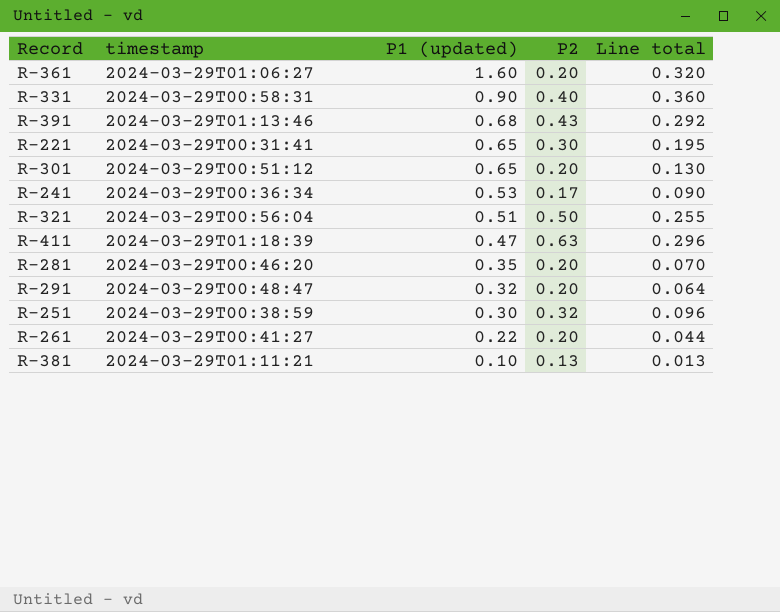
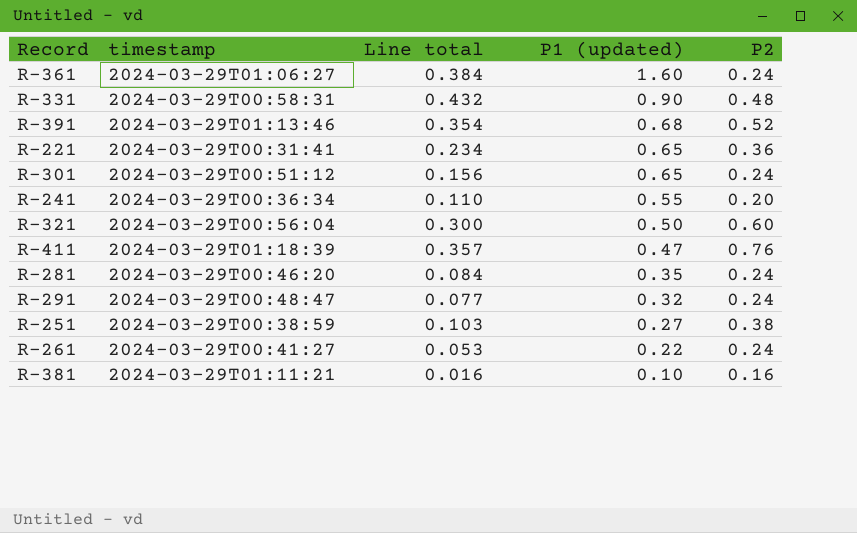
column Line total | position: 5 -> 3
R-361 | Line total: 0.320 -> 0.384
R-361 | P2: 0.20 -> 0.24
R-331 | Line total: 0.360 -> 0.432
R-331 | P2: 0.40 -> 0.48
R-391 | Line total: 0.292 -> 0.354
R-391 | P2: 0.43 -> 0.52
R-221 | Line total: 0.195 -> 0.234
R-221 | P2: 0.30 -> 0.36
R-301 | Line total: 0.130 -> 0.156
R-301 | P2: 0.20 -> 0.24
R-241 | Line total: 0.090 -> 0.110
R-241 | P1 (updated): 0.53 -> 0.55
R-241 | P2: 0.17 -> 0.20
R-321 | Line total: 0.255 -> 0.300
R-321 | P1 (updated): 0.51 -> 0.50
R-321 | P2: 0.50 -> 0.60
R-411 | Line total: 0.296 -> 0.357
R-411 | P2: 0.63 -> 0.76
R-281 | Line total: 0.070 -> 0.084
R-281 | P2: 0.20 -> 0.24
R-291 | Line total: 0.064 -> 0.077
R-291 | P2: 0.20 -> 0.24
R-251 | Line total: 0.096 -> 0.103
R-251 | P1 (updated): 0.30 -> 0.27
R-251 | P2: 0.32 -> 0.38
R-261 | Line total: 0.044 -> 0.053
R-261 | P2: 0.20 -> 0.24
R-381 | Line total: 0.013 -> 0.016
R-381 | P2: 0.13 -> 0.16

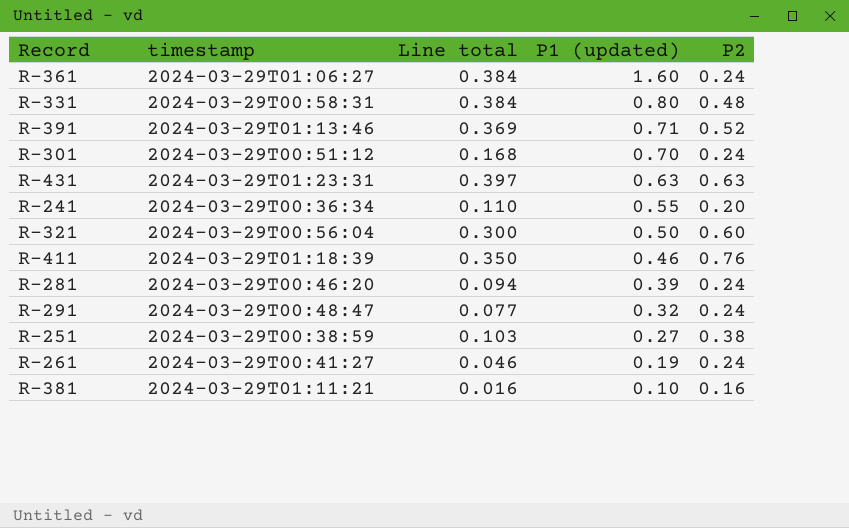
row R-221: 2024-03-29T00:31:41 | 0.234 | 0.65 | 0.36 -> none
R-331 | Line total: 0.432 -> 0.384
R-331 | P1 (updated): 0.90 -> 0.80
R-391 | Line total: 0.354 -> 0.369
R-391 | P1 (updated): 0.68 -> 0.71
R-301 | Line total: 0.156 -> 0.168
R-301 | P1 (updated): 0.65 -> 0.70
row R-431: none -> 2024-03-29T01:23:31 | 0.397 | 0.63 | 0.63
R-411 | Line total: 0.357 -> 0.350
R-411 | P1 (updated): 0.47 -> 0.46
R-281 | Line total: 0.084 -> 0.094
R-281 | P1 (updated): 0.35 -> 0.39
R-261 | Line total: 0.053 -> 0.046
R-261 | P1 (updated): 0.22 -> 0.19

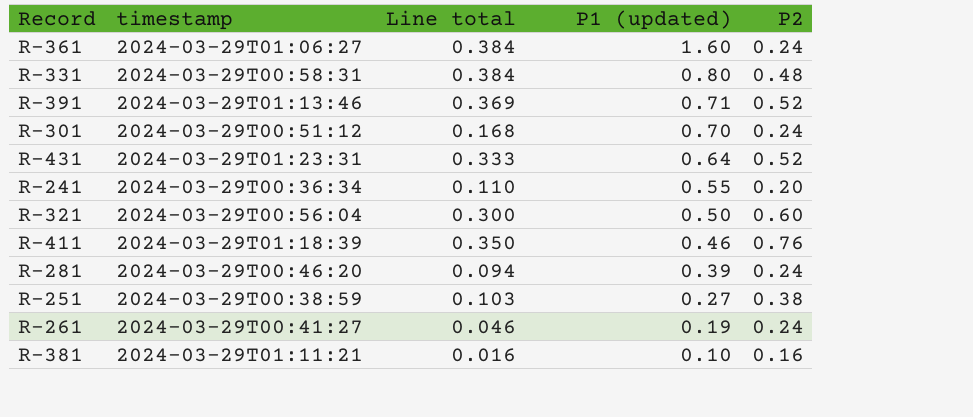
row R-291: 2024-03-29T00:48:47 | 0.077 | 0.32 | 0.24 -> none
R-431 | Line total: 0.397 -> 0.333
R-431 | P1 (updated): 0.63 -> 0.64
R-431 | P2: 0.63 -> 0.52

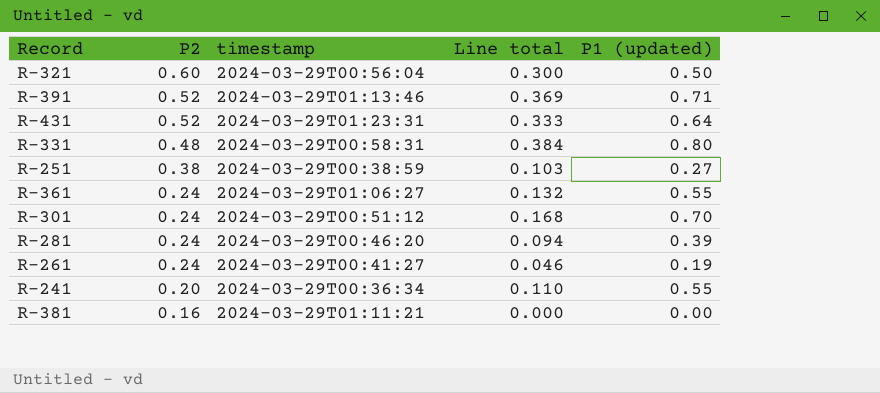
row order: P1 (updated) descending -> P2 descending
column P2 | position: 5 -> 2
row R-411: 2024-03-29T01:18:39 | 0.350 | 0.46 | 0.76 -> none
R-361 | Line total: 0.384 -> 0.132
R-361 | P1 (updated): 1.60 -> 0.55
R-381 | Line total: 0.016 -> 0.000
R-381 | P1 (updated): 0.10 -> 0.00

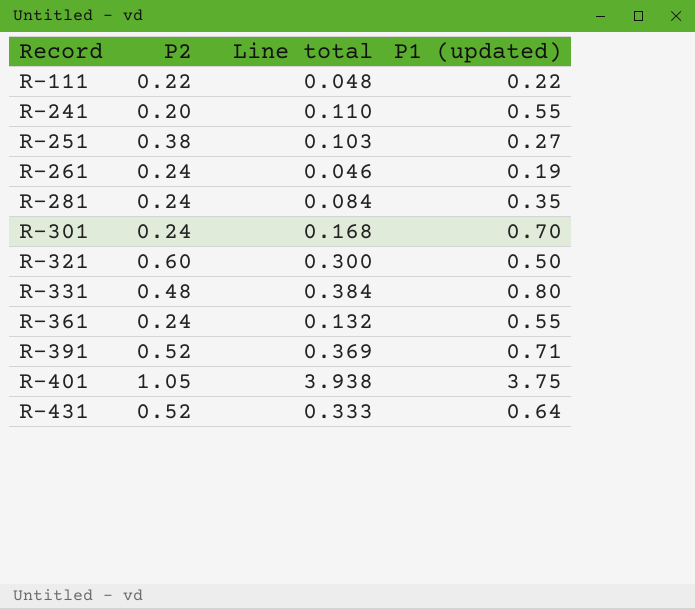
row order: P2 descending -> Record ascending
column timestamp | position: 3 -> none
row R-381: 0.16 | 2024-03-29T01:11:21 | 0.000 | 0.00 -> none
row R-111: none -> 0.22 | 0.048 | 0.22
R-281 | Line total: 0.094 -> 0.084
R-281 | P1 (updated): 0.39 -> 0.35
row R-401: none -> 1.05 | 3.938 | 3.75

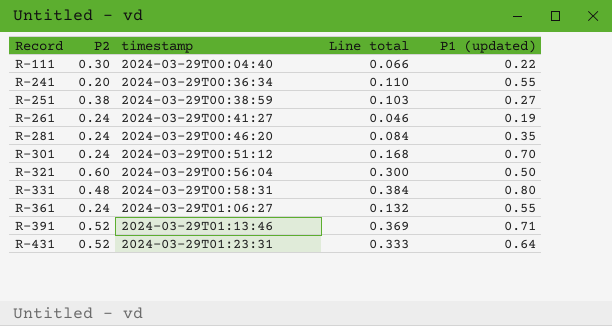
column timestamp | position: none -> 3
row R-401: 1.05 | 3.938 | 3.75 -> none
R-111 | P2: 0.22 -> 0.30
R-111 | Line total: 0.048 -> 0.066

